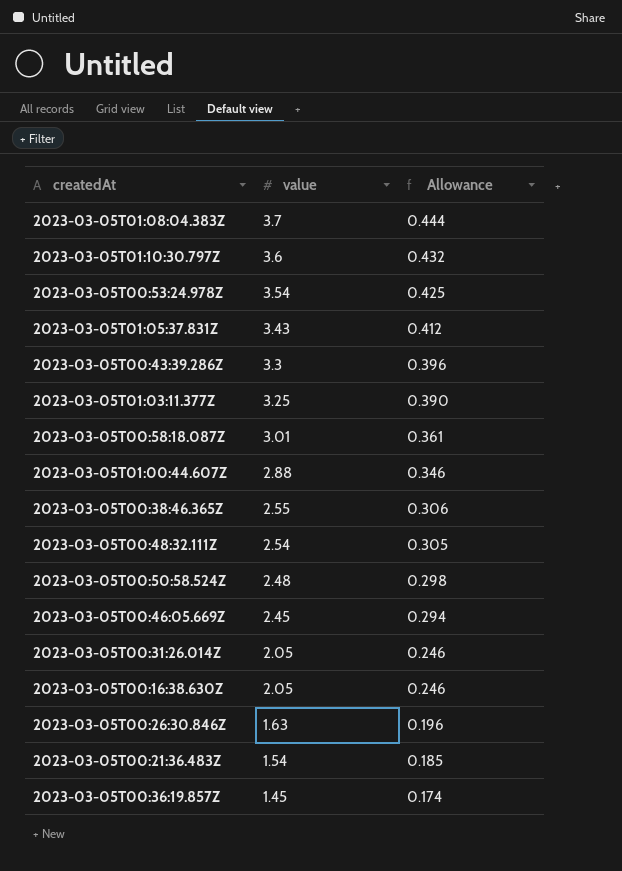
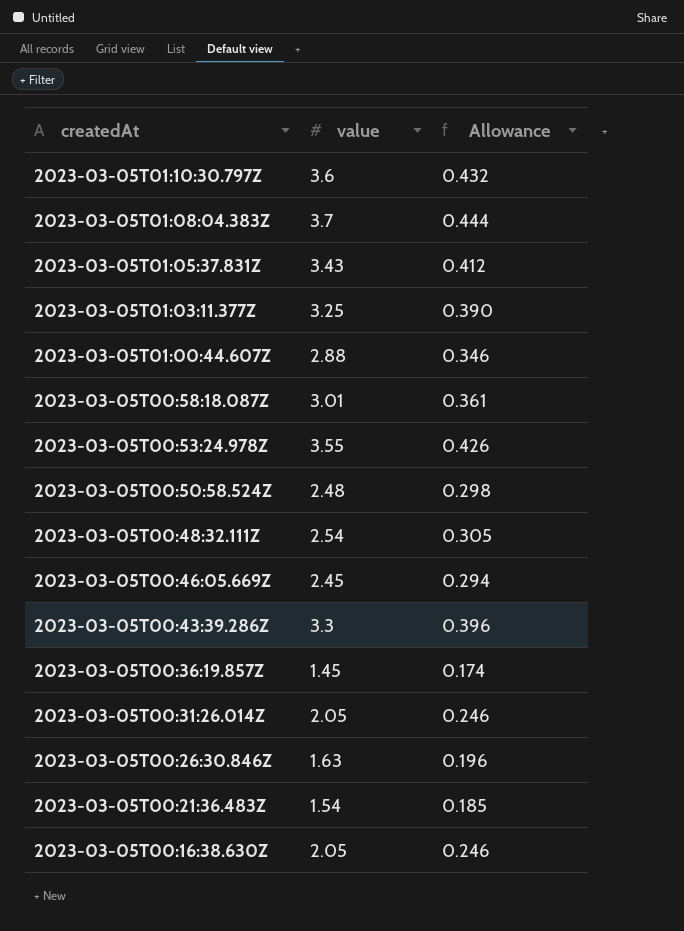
row order: value descending -> createdAt descending
row 2023-03-05T00:38:46.365Z: 2.55 | 0.306 -> none
2023-03-05T00:53:24.978Z | value: 3.54 -> 3.55
2023-03-05T00:53:24.978Z | Allowance: 0.425 -> 0.426

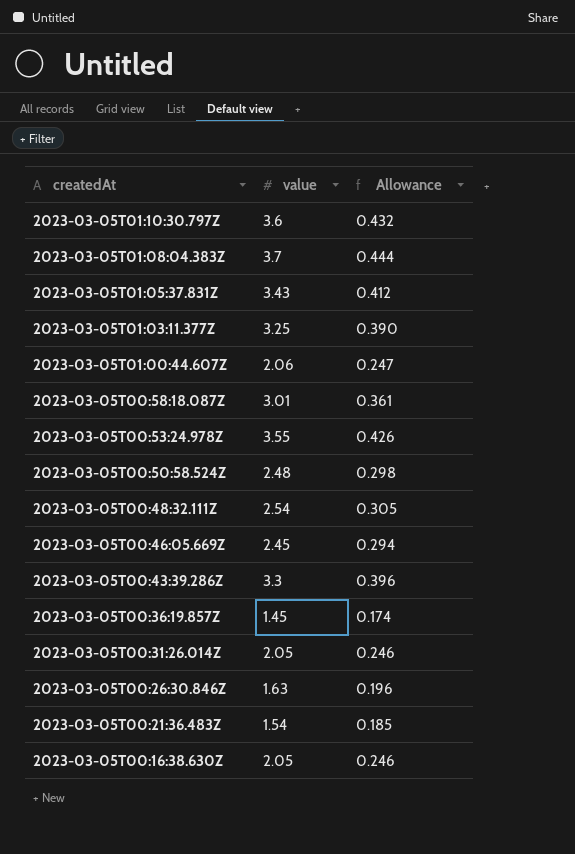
2023-03-05T01:00:44.607Z | value: 2.88 -> 2.06
2023-03-05T01:00:44.607Z | Allowance: 0.346 -> 0.247

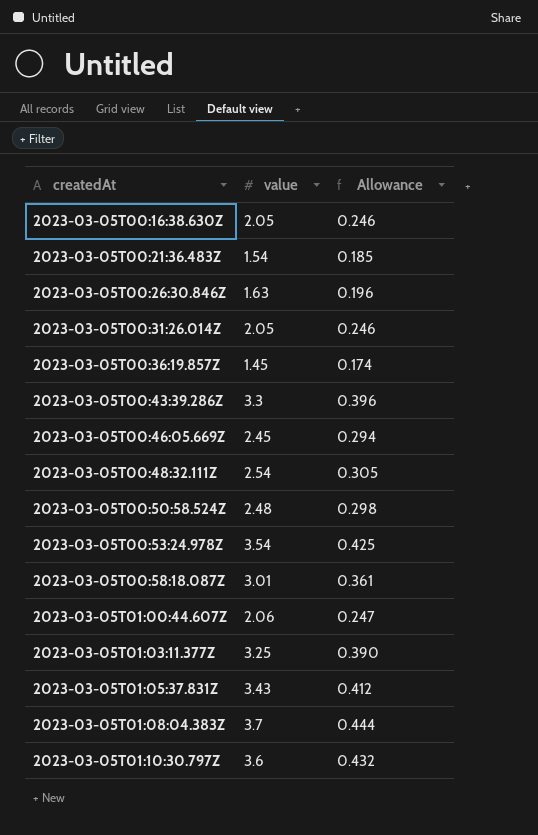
row order: createdAt descending -> createdAt ascending
2023-03-05T00:53:24.978Z | value: 3.55 -> 3.54
2023-03-05T00:53:24.978Z | Allowance: 0.426 -> 0.425

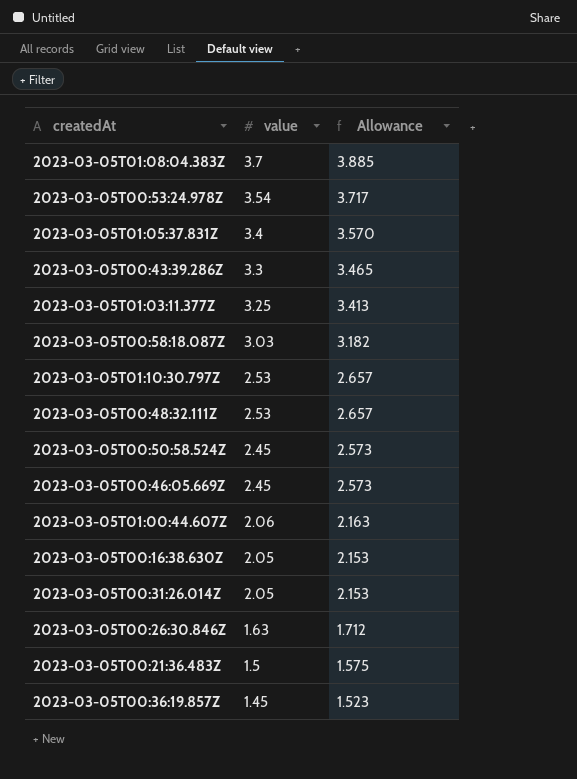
row order: createdAt ascending -> value descending
column Allowance | formula: [value] * 0.12 -> [value] * 1.05
2023-03-05T01:05:37.831Z | value: 3.43 -> 3.4
2023-03-05T00:58:18.087Z | value: 3.01 -> 3.03
2023-03-05T01:10:30.797Z | value: 3.6 -> 2.53
2023-03-05T00:48:32.111Z | value: 2.54 -> 2.53
2023-03-05T00:50:58.524Z | value: 2.48 -> 2.45
2023-03-05T00:21:36.483Z | value: 1.54 -> 1.5

